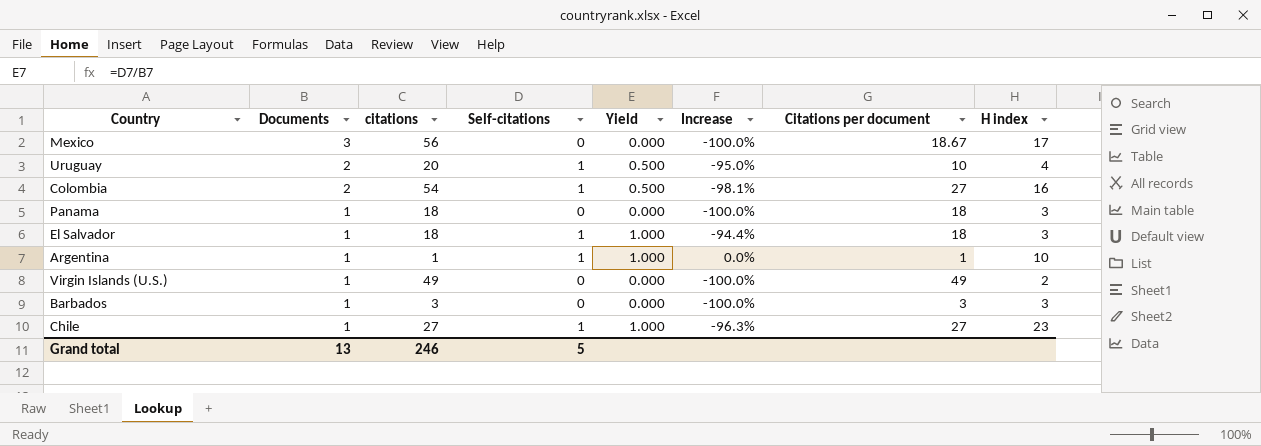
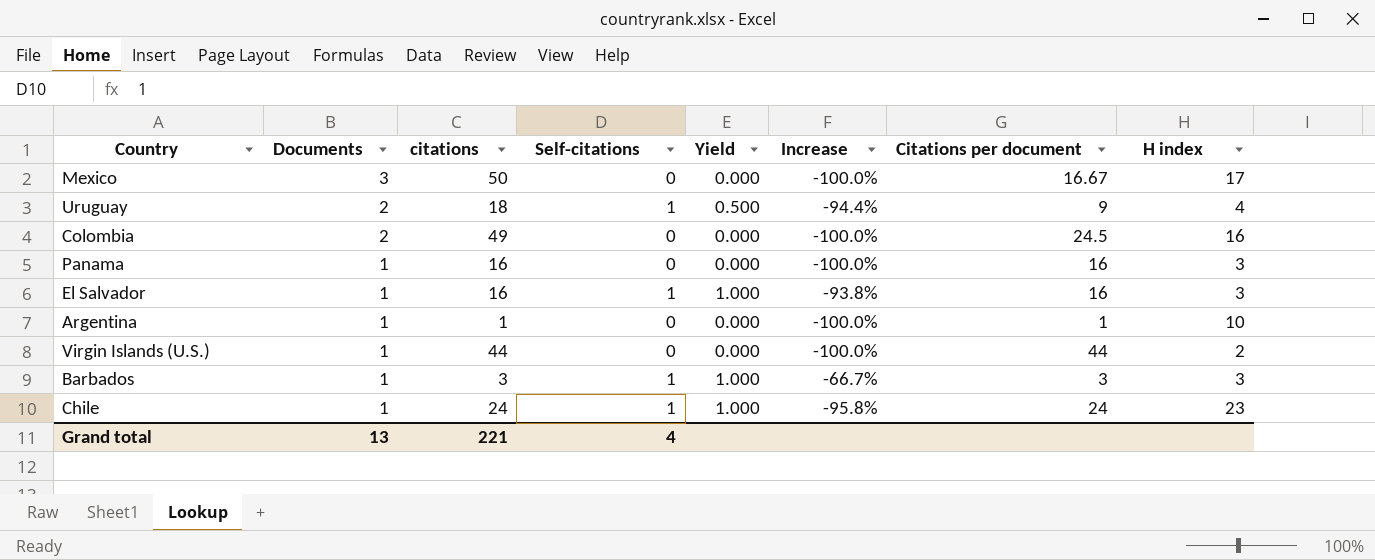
Mexico | citations: 56 -> 50
Mexico | Citations per document: 18.67 -> 16.67
Uruguay | citations: 20 -> 18
Uruguay | Increase: -95.0% -> -94.4%
Uruguay | Citations per document: 10 -> 9
Colombia | citations: 54 -> 49
Colombia | Self-citations: 1 -> 0
Colombia | Yield: 0.500 -> 0.000
Colombia | Increase: -98.1% -> -100.0%
Colombia | Citations per document: 27 -> 24.5
Panama | citations: 18 -> 16
Panama | Citations per document: 18 -> 16
El Salvador | citations: 18 -> 16
El Salvador | Increase: -94.4% -> -93.8%
El Salvador | Citations per document: 18 -> 16
Argentina | Self-citations: 1 -> 0
Argentina | Yield: 1.000 -> 0.000
Argentina | Increase: 0.0% -> -100.0%
Virgin Islands (U.S.) | citations: 49 -> 44
Virgin Islands (U.S.) | Citations per document: 49 -> 44
Barbados | Self-citations: 0 -> 1
Barbados | Yield: 0.000 -> 1.000
Barbados | Increase: -100.0% -> -66.7%
Chile | citations: 27 -> 24
Chile | Increase: -96.3% -> -95.8%
Chile | Citations per document: 27 -> 24
Grand total | citations: 246 -> 221
Grand total | Self-citations: 5 -> 4

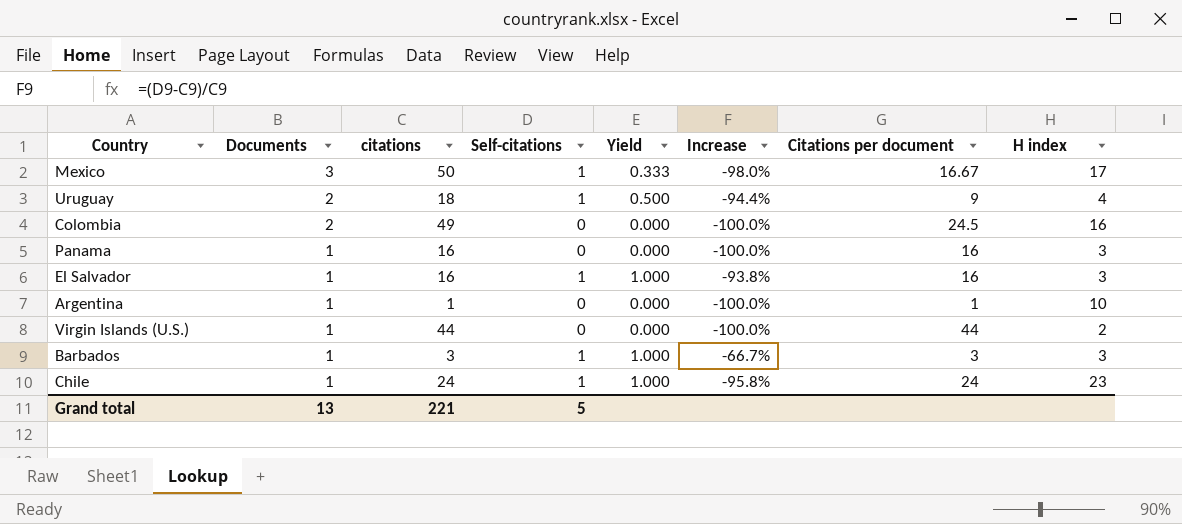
Mexico | Self-citations: 0 -> 1
Mexico | Yield: 0.000 -> 0.333
Mexico | Increase: -100.0% -> -98.0%
Grand total | Self-citations: 4 -> 5

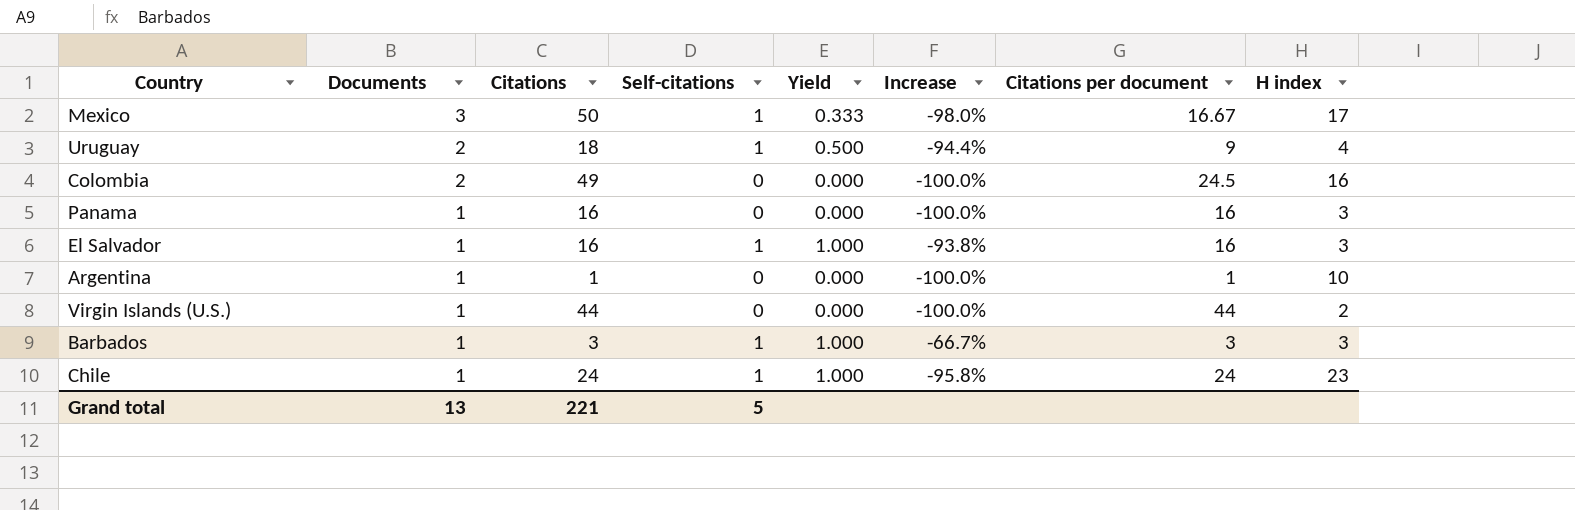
column name: citations -> Citations

